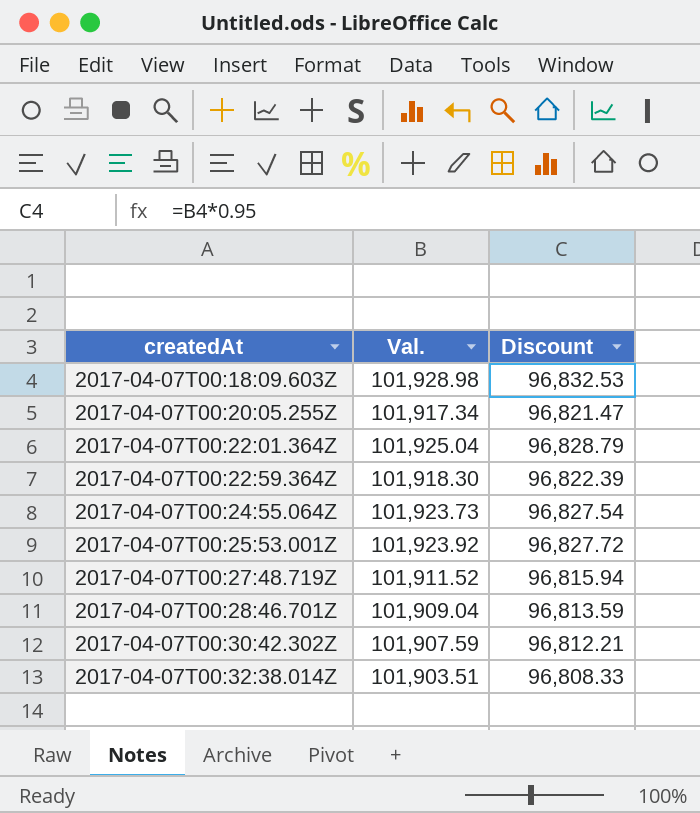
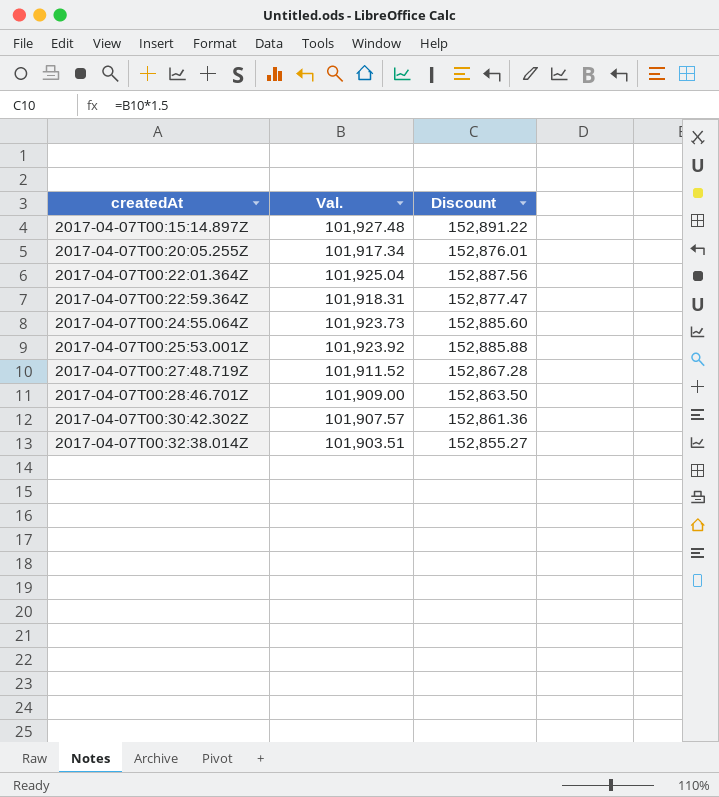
column Discount | formula: [Val.] * 0.95 -> [Val.] * 1.5
row 2017-04-07T00:18:09.603Z: 101,928.98 | 96,832.53 -> none
row 2017-04-07T00:15:14.897Z: none -> 101,927.48 | 152,891.22
2017-04-07T00:22:59.364Z | Val.: 101,918.30 -> 101,918.31
2017-04-07T00:28:46.701Z | Val.: 101,909.04 -> 101,909.00
2017-04-07T00:30:42.302Z | Val.: 101,907.59 -> 101,907.57

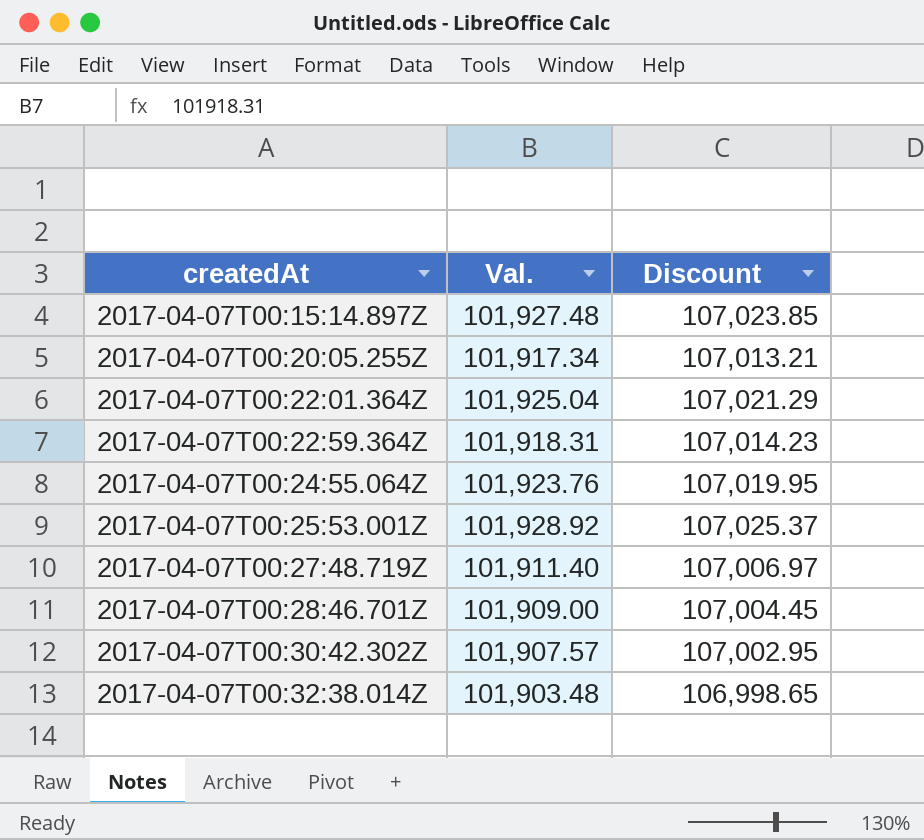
column Discount | formula: [Val.] * 1.5 -> [Val.] * 1.05
2017-04-07T00:24:55.064Z | Val.: 101,923.73 -> 101,923.76
2017-04-07T00:25:53.001Z | Val.: 101,923.92 -> 101,928.92
2017-04-07T00:27:48.719Z | Val.: 101,911.52 -> 101,911.40
2017-04-07T00:32:38.014Z | Val.: 101,903.51 -> 101,903.48

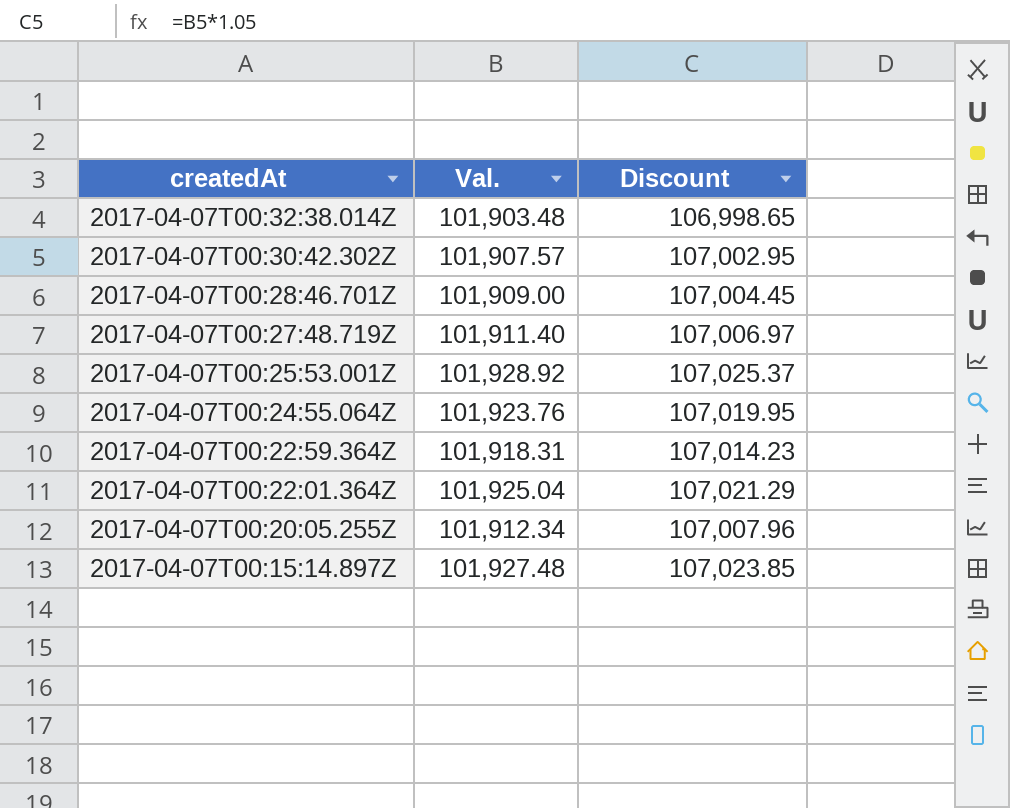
row order: createdAt ascending -> createdAt descending
2017-04-07T00:20:05.255Z | Val.: 101,917.34 -> 101,912.34
2017-04-07T00:20:05.255Z | Discount: 107,013.21 -> 107,007.96

